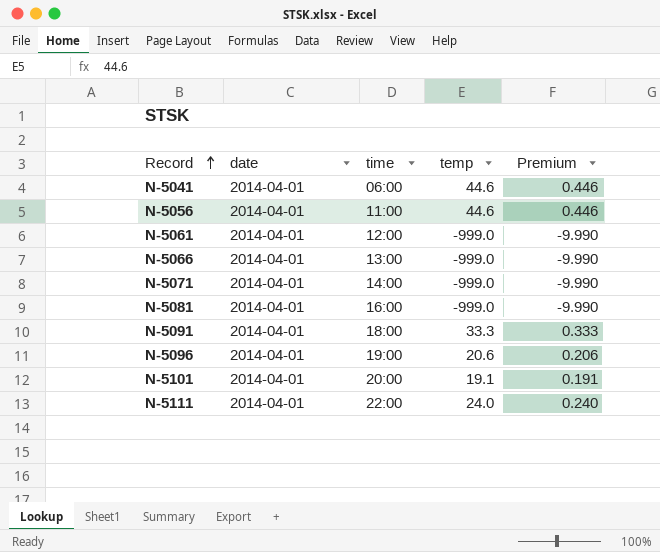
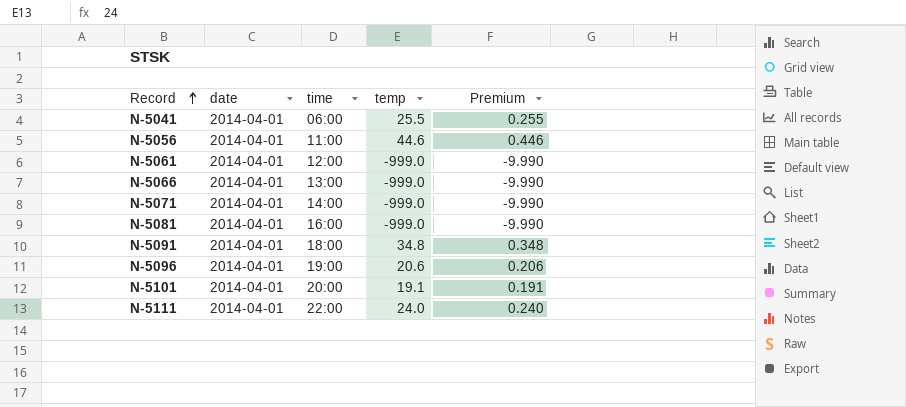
N-5041 | temp: 44.6 -> 25.5
N-5041 | Premium: 0.446 -> 0.255
N-5091 | temp: 33.3 -> 34.8
N-5091 | Premium: 0.333 -> 0.348

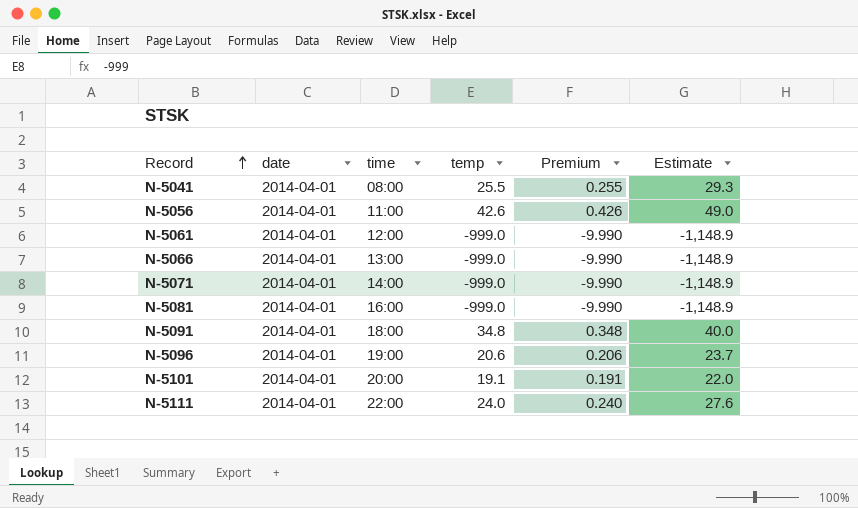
column Estimate | formula: none -> [temp] * 1.15
N-5041 | time: 06:00 -> 08:00
N-5056 | temp: 44.6 -> 42.6
N-5056 | Premium: 0.446 -> 0.426

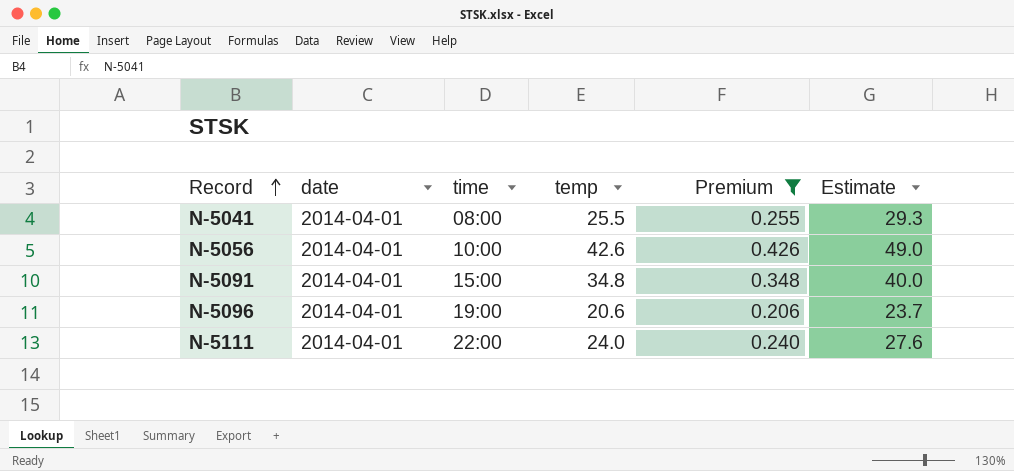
filter: none -> Premium >= 0.206
N-5056 | time: 11:00 -> 10:00
N-5091 | time: 18:00 -> 15:00

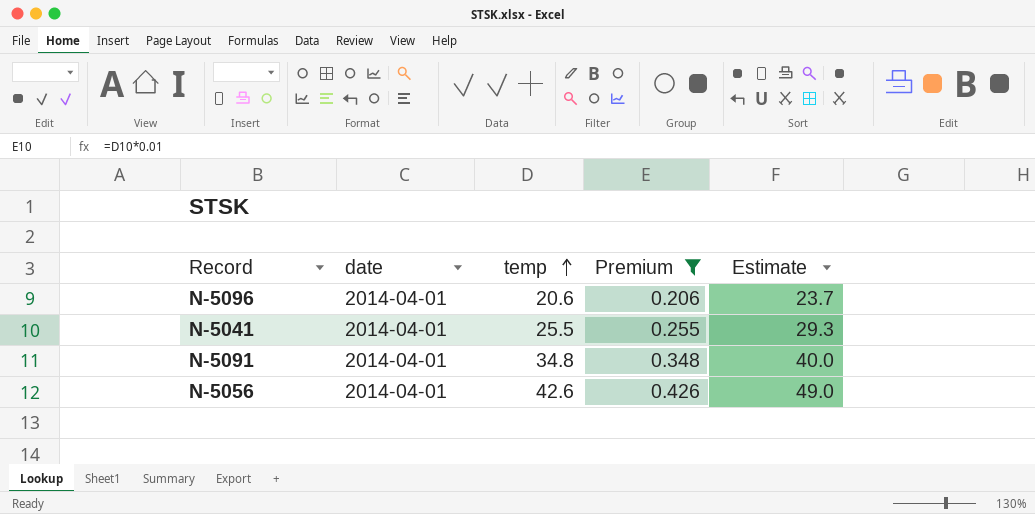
row order: Record ascending -> temp ascending
column time | position: 3 -> none
row N-5111: 2014-04-01 | 22:00 | 24.0 | 0.240 | 27.6 -> none

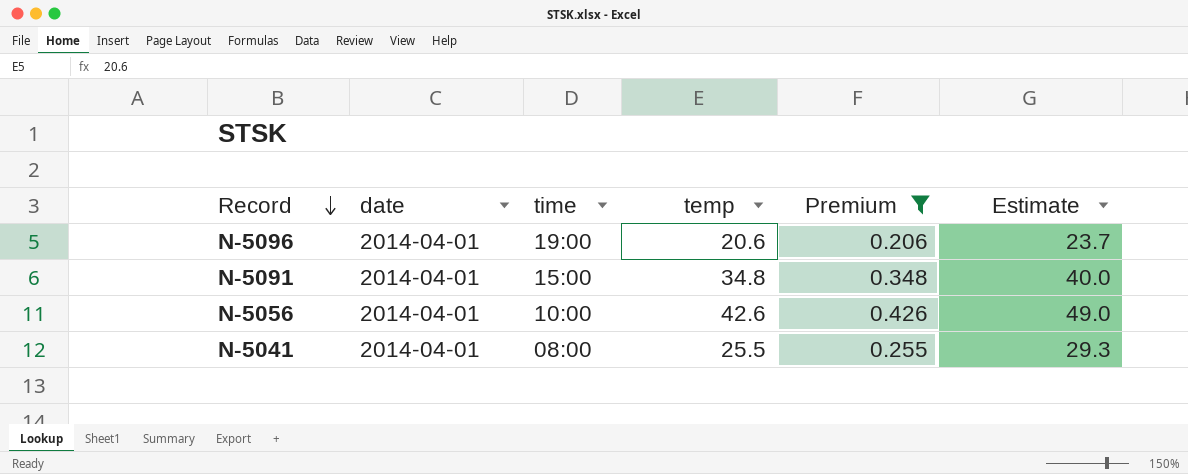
row order: temp ascending -> Record descending
column time | position: none -> 3

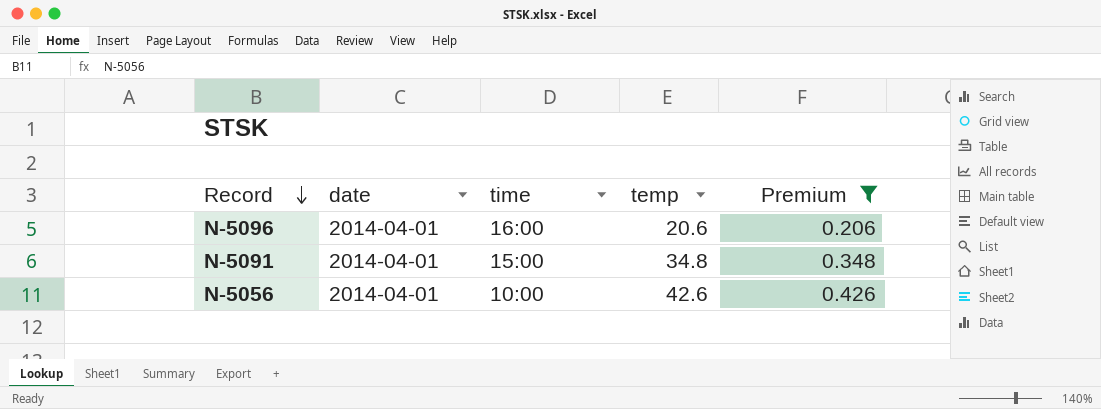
column Estimate | formula: [temp] * 1.15 -> none
row N-5041: 2014-04-01 | 08:00 | 25.5 | 0.255 | 29.3 -> none
N-5096 | time: 19:00 -> 16:00

